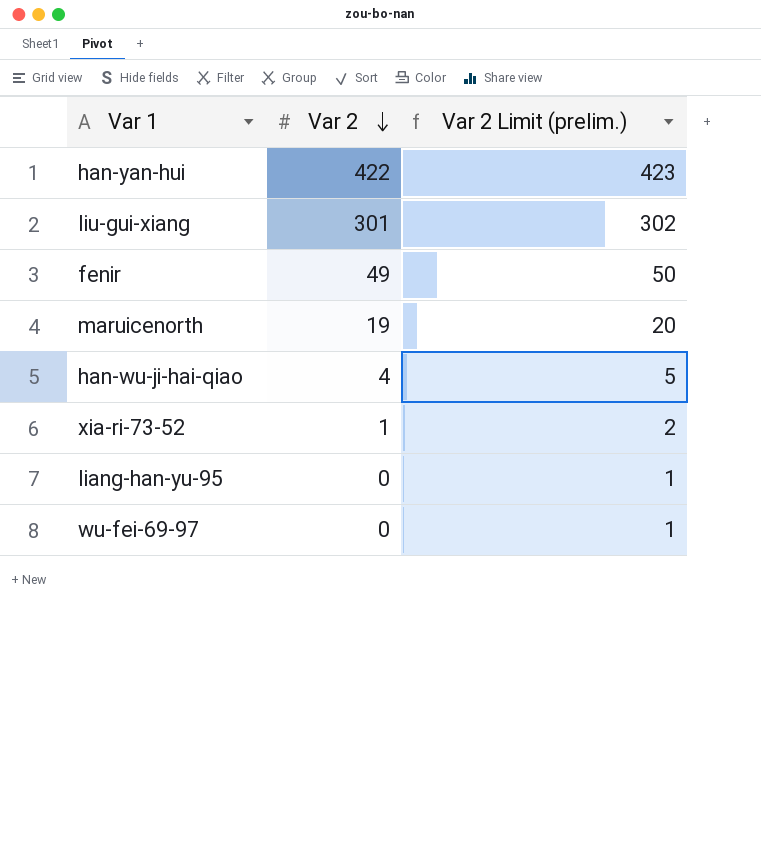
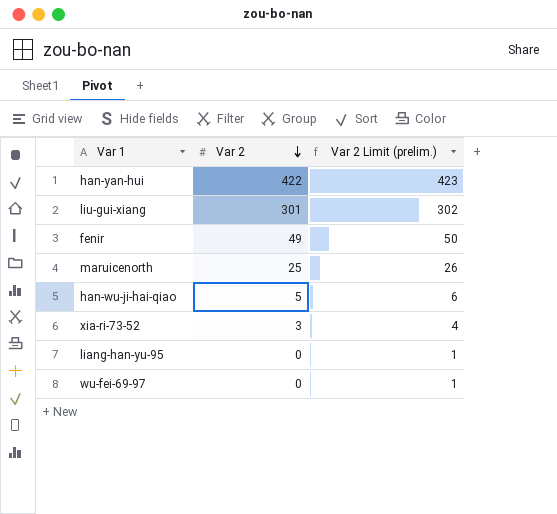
maruicenorth | Var 2: 19 -> 25
maruicenorth | Var 2 Limit (prelim.): 20 -> 26
han-wu-ji-hai-qiao | Var 2: 4 -> 5
han-wu-ji-hai-qiao | Var 2 Limit (prelim.): 5 -> 6
xia-ri-73-52 | Var 2: 1 -> 3
xia-ri-73-52 | Var 2 Limit (prelim.): 2 -> 4

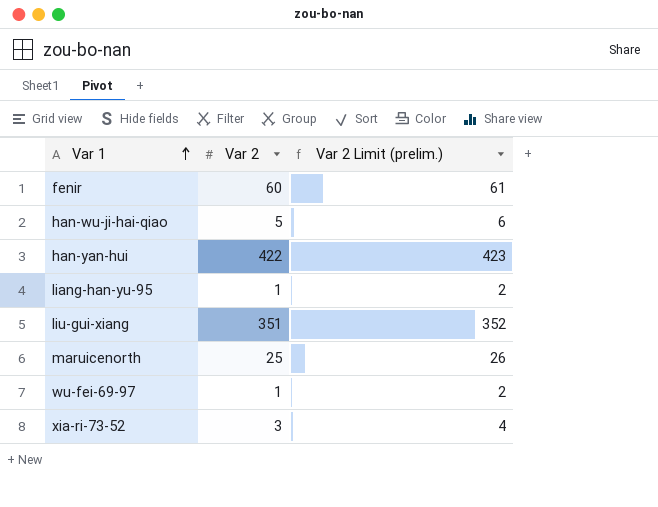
row order: Var 2 descending -> Var 1 ascending
fenir | Var 2: 49 -> 60
fenir | Var 2 Limit (prelim.): 50 -> 61
liang-han-yu-95 | Var 2: 0 -> 1
liang-han-yu-95 | Var 2 Limit (prelim.): 1 -> 2
liu-gui-xiang | Var 2: 301 -> 351
liu-gui-xiang | Var 2 Limit (prelim.): 302 -> 352
wu-fei-69-97 | Var 2: 0 -> 1
wu-fei-69-97 | Var 2 Limit (prelim.): 1 -> 2

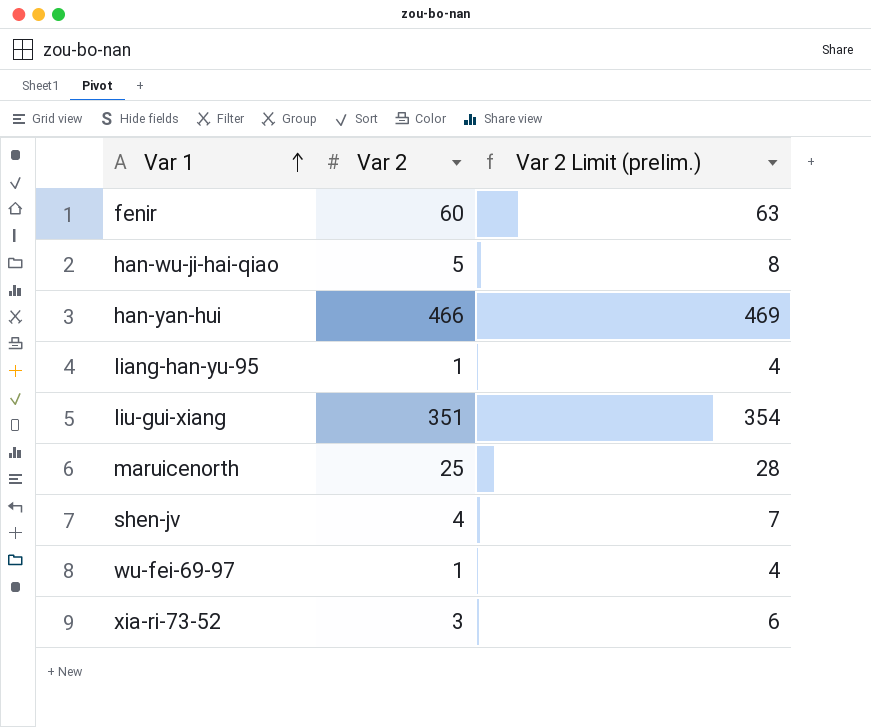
column Var 2 Limit (prelim.) | formula: [Var 2] + 1 -> [Var 2] + 3
han-yan-hui | Var 2: 422 -> 466
row shen-jv: none -> 4 | 7

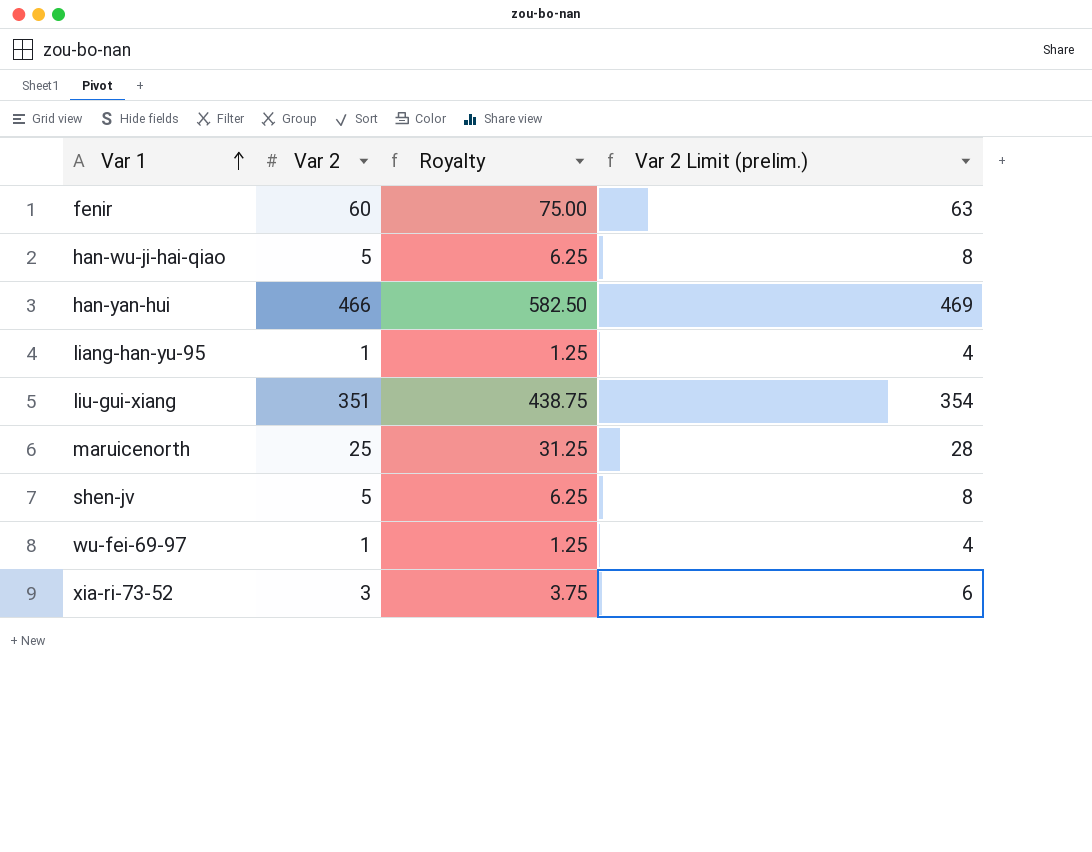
column Royalty | formula: none -> [Var 2] * 1.25
shen-jv | Var 2: 4 -> 5
shen-jv | Var 2 Limit (prelim.): 7 -> 8

